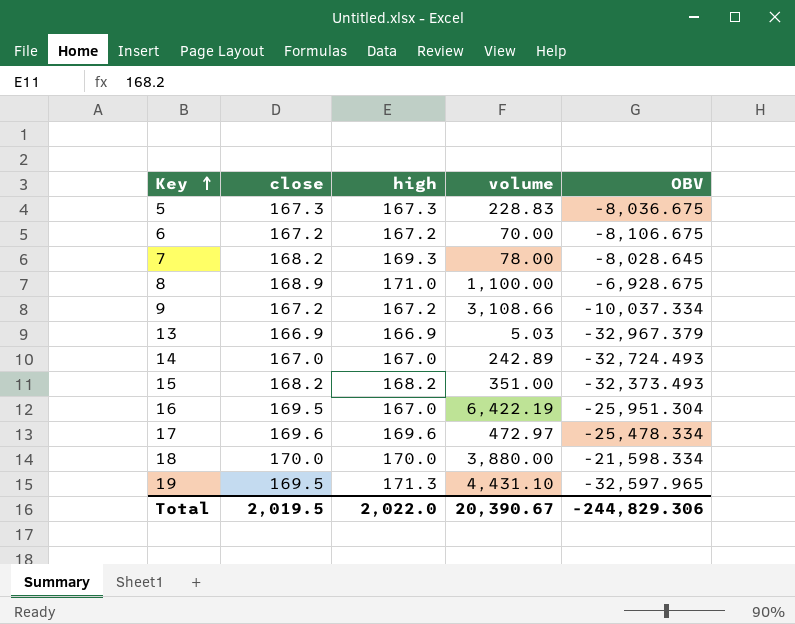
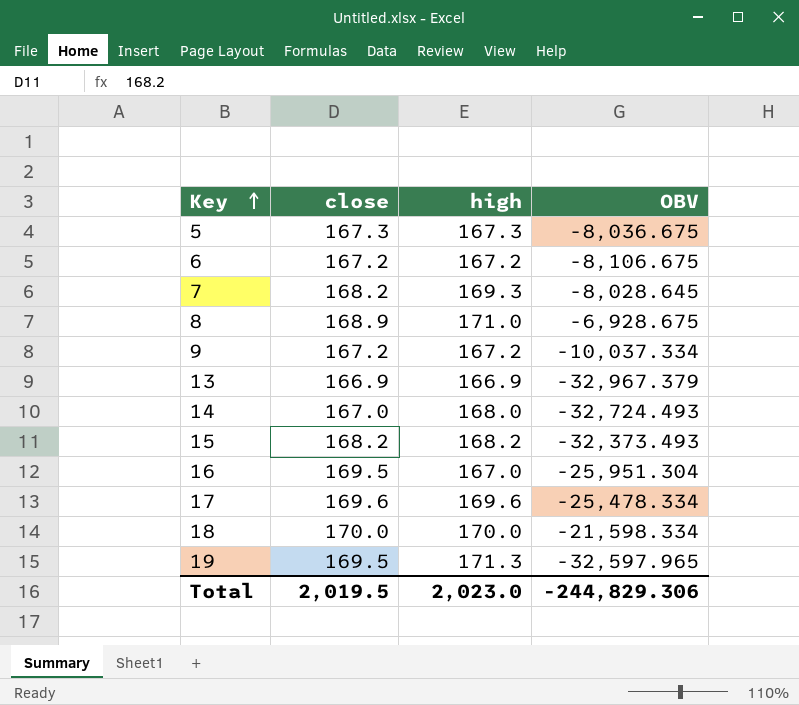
column volume | position: 4 -> none
14 | high: 167.0 -> 168.0
Total | high: 2,022.0 -> 2,023.0

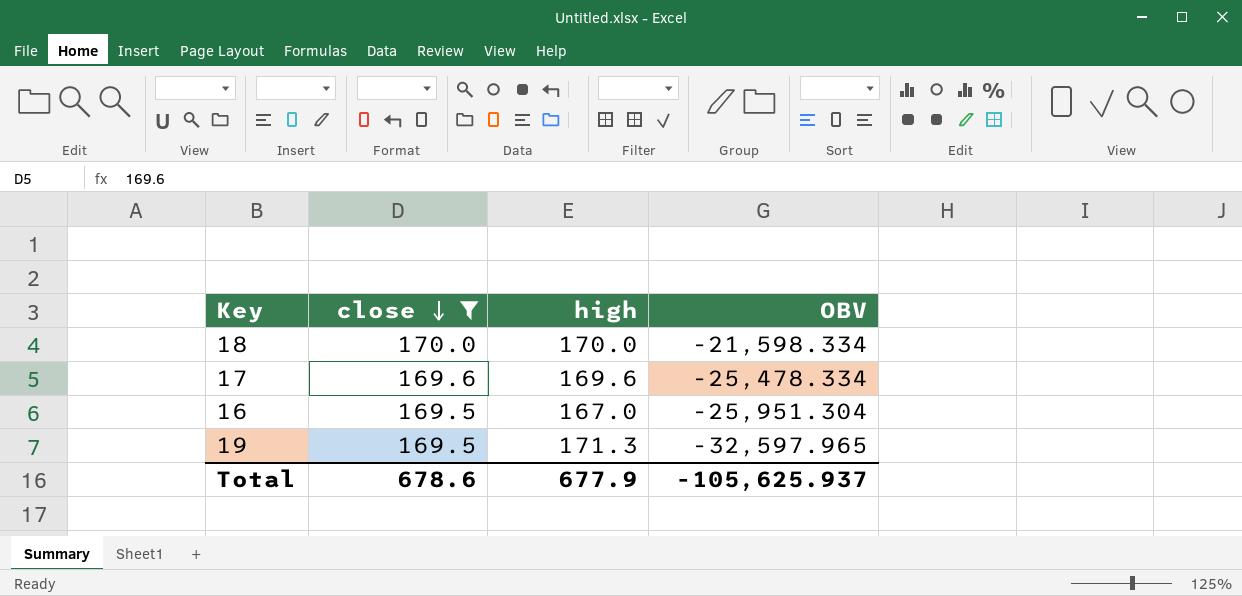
filter: none -> close >= 169.5
row order: Key ascending -> close descending
Total | close: 2,019.5 -> 678.6
Total | high: 2,023.0 -> 677.9
Total | OBV: -244,829.306 -> -105,625.937

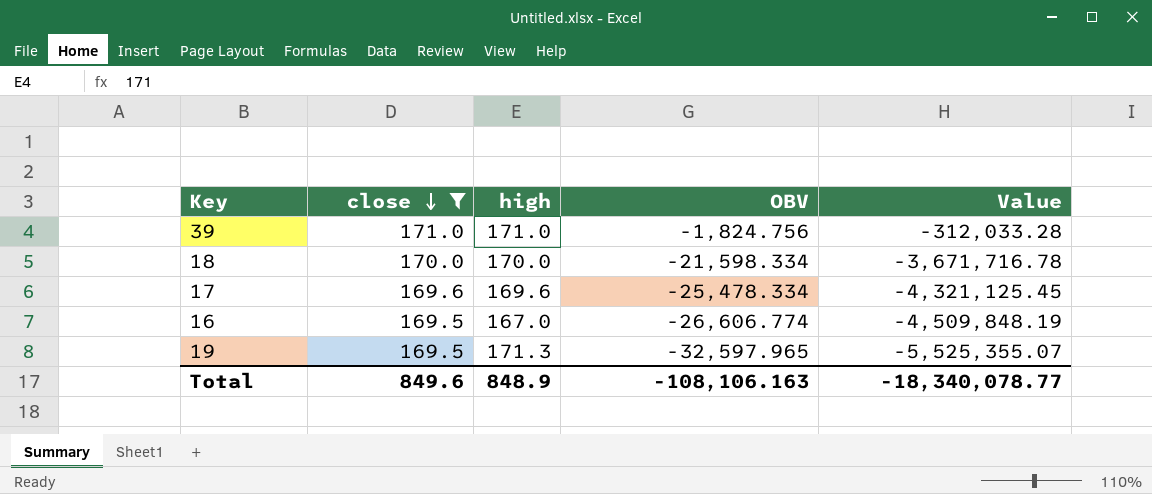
column Value | formula: none -> [close] * [OBV]
row 39: none -> 171.0 | 171.0 | -1,824.756 | -312,033.28
16 | OBV: -25,951.304 -> -26,606.774
Total | close: 678.6 -> 849.6
Total | high: 677.9 -> 848.9
Total | OBV: -105,625.937 -> -108,106.163

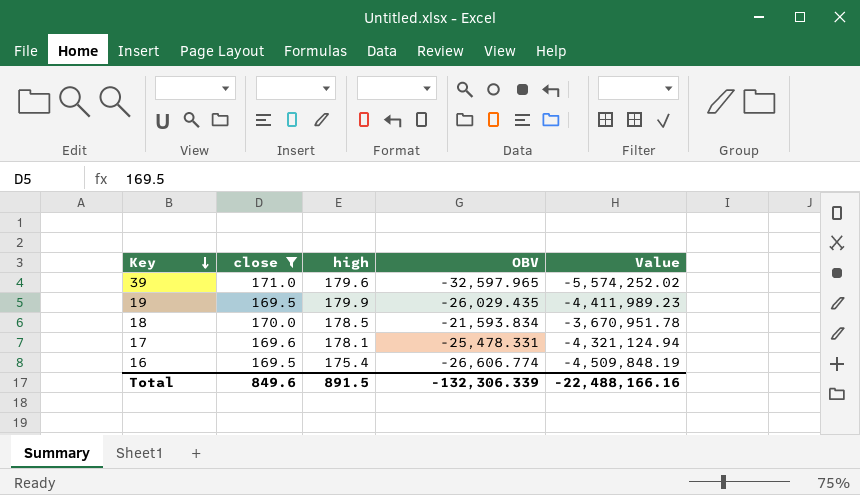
row order: close descending -> Key descending
39 | high: 171.0 -> 179.6
39 | OBV: -1,824.756 -> -32,597.965
39 | Value: -312,033.28 -> -5,574,252.02
19 | high: 171.3 -> 179.9
19 | OBV: -32,597.965 -> -26,029.435
19 | Value: -5,525,355.07 -> -4,411,989.23
18 | high: 170.0 -> 178.5
18 | OBV: -21,598.334 -> -21,593.834
18 | Value: -3,671,716.78 -> -3,670,951.78
17 | high: 169.6 -> 178.1
17 | OBV: -25,478.334 -> -25,478.331
17 | Value: -4,321,125.45 -> -4,321,124.94
16 | high: 167.0 -> 175.4
Total | high: 848.9 -> 891.5
Total | OBV: -108,106.163 -> -132,306.339
Total | Value: -18,340,078.77 -> -22,488,166.16

